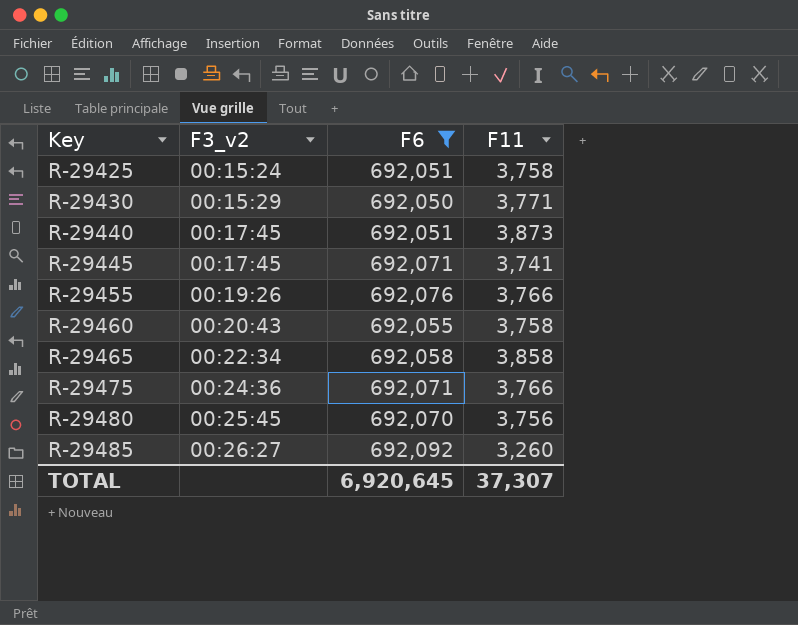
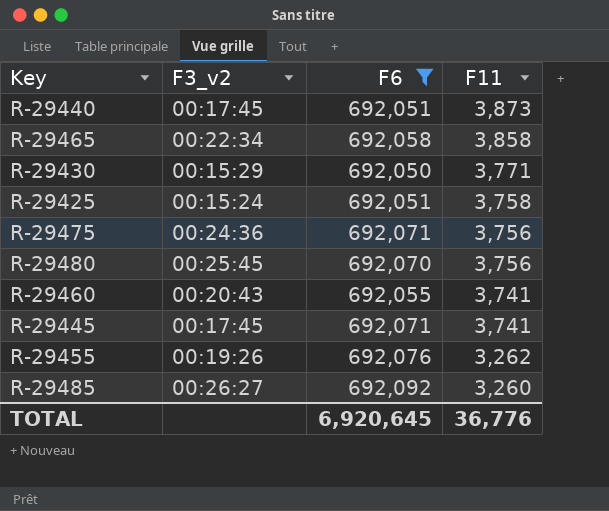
row order: Key ascending -> F11 descending
R-29475 | F11: 3,766 -> 3,756
R-29460 | F11: 3,758 -> 3,741
R-29455 | F11: 3,766 -> 3,262
TOTAL | F11: 37,307 -> 36,776

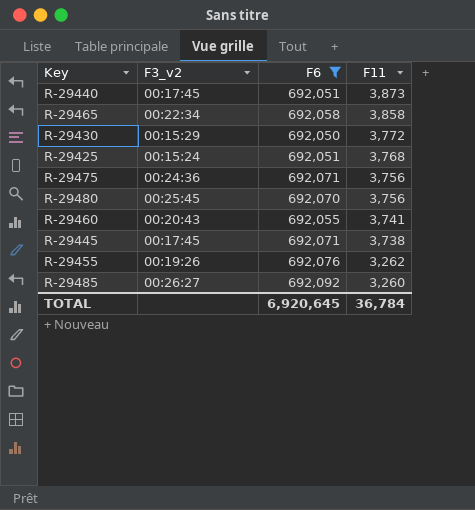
R-29430 | F11: 3,771 -> 3,772
R-29425 | F11: 3,758 -> 3,768
R-29445 | F11: 3,741 -> 3,738
TOTAL | F11: 36,776 -> 36,784

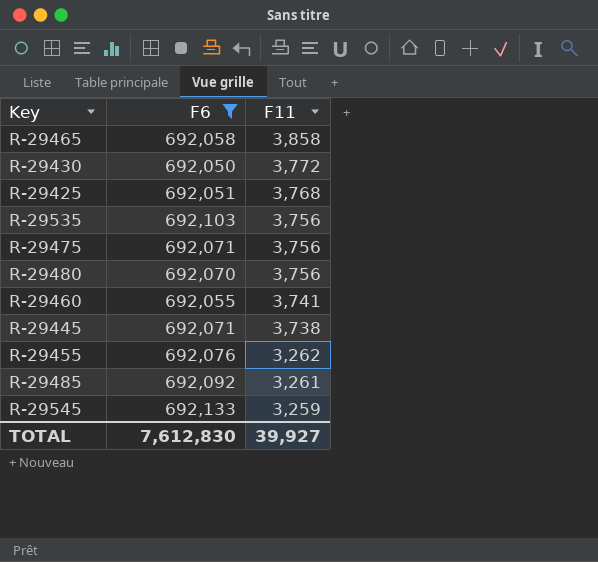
column F3_v2 | position: 2 -> none
row R-29440: 00:17:45 | 692,051 | 3,873 -> none
row R-29535: none -> 692,103 | 3,756
R-29485 | F11: 3,260 -> 3,261
row R-29545: none -> 692,133 | 3,259
TOTAL | F6: 6,920,645 -> 7,612,830
TOTAL | F11: 36,784 -> 39,927

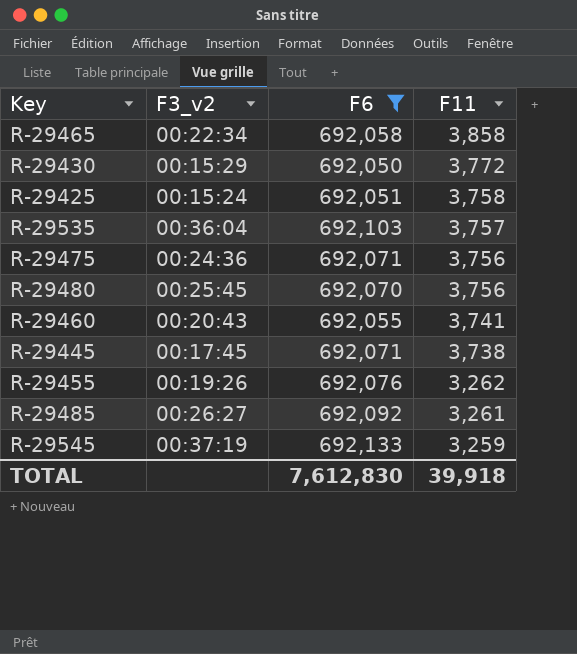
column F3_v2 | position: none -> 2
R-29425 | F11: 3,768 -> 3,758
R-29535 | F11: 3,756 -> 3,757
TOTAL | F11: 39,927 -> 39,918

